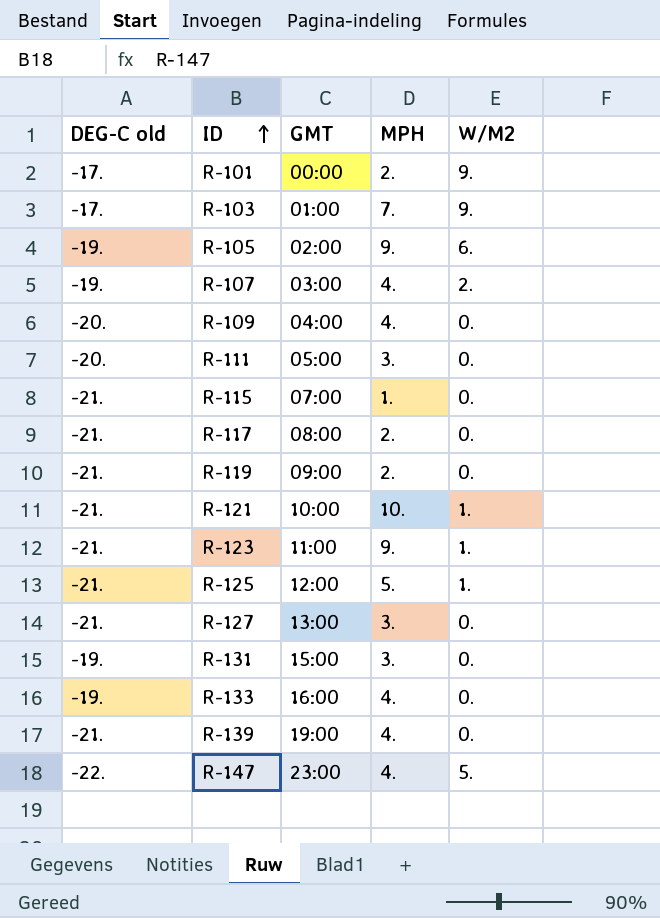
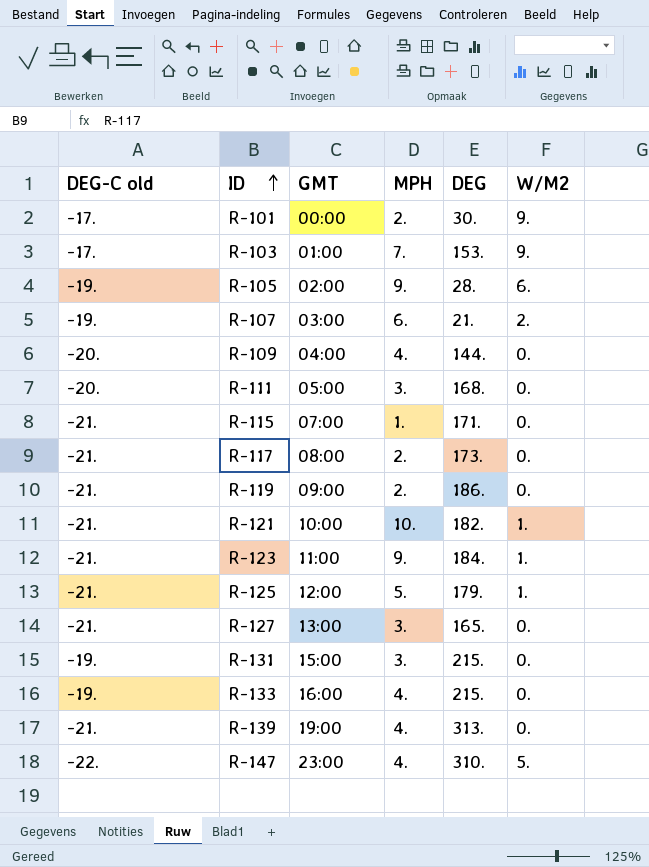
column DEG | position: none -> 5
R-107 | MPH: 4. -> 6.

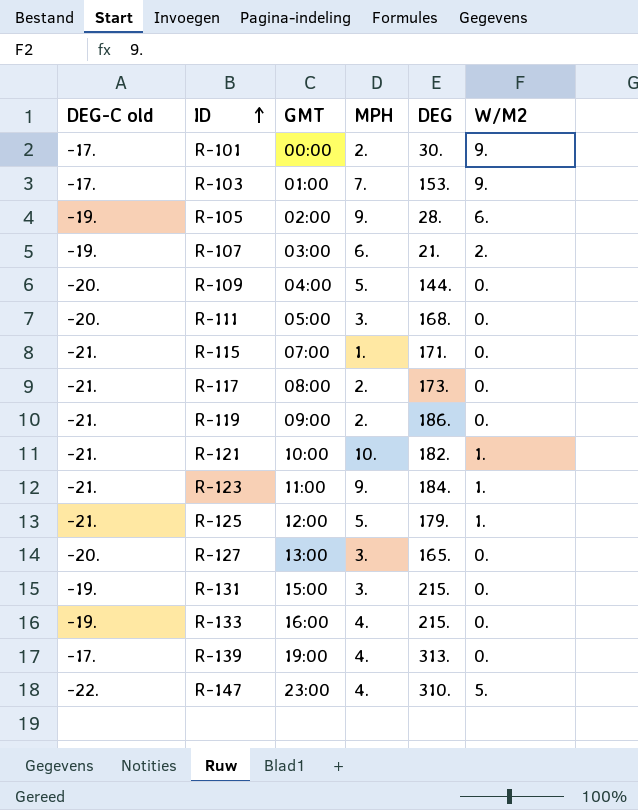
R-109 | MPH: 4. -> 5.
R-127 | DEG-C old: -21. -> -20.
R-139 | DEG-C old: -21. -> -17.

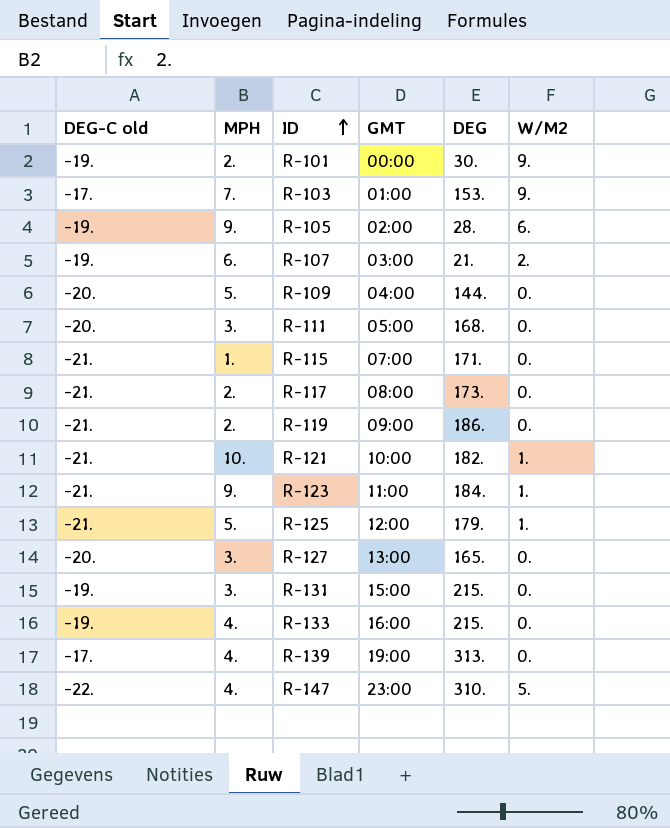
column MPH | position: 4 -> 2
R-101 | DEG-C old: -17. -> -19.

